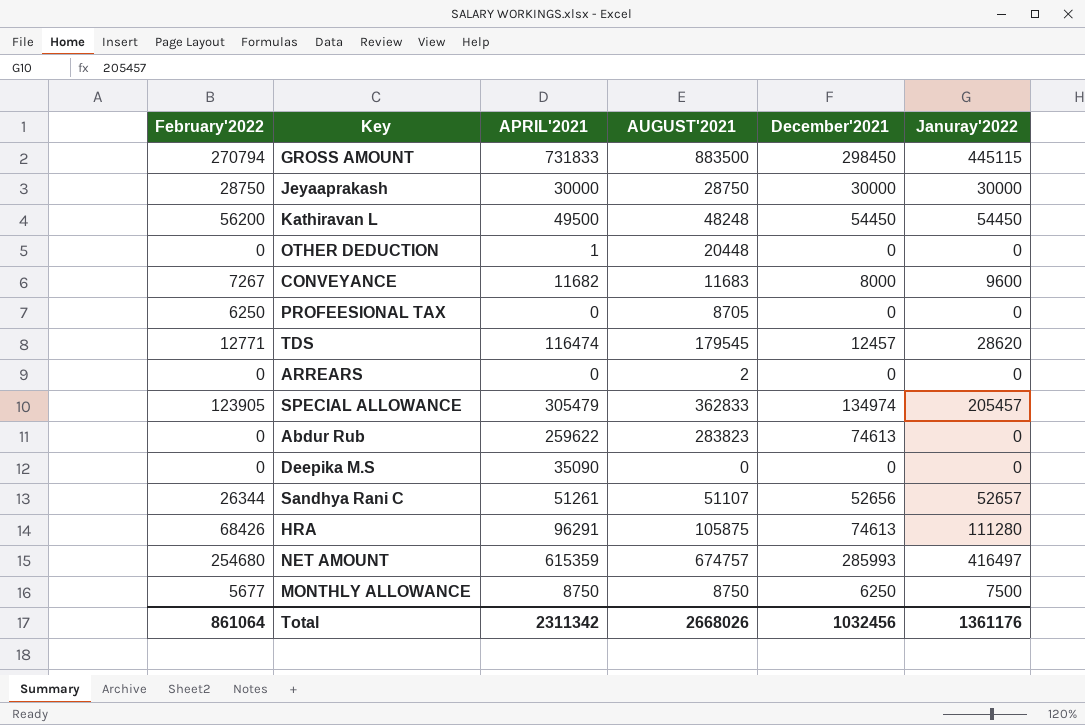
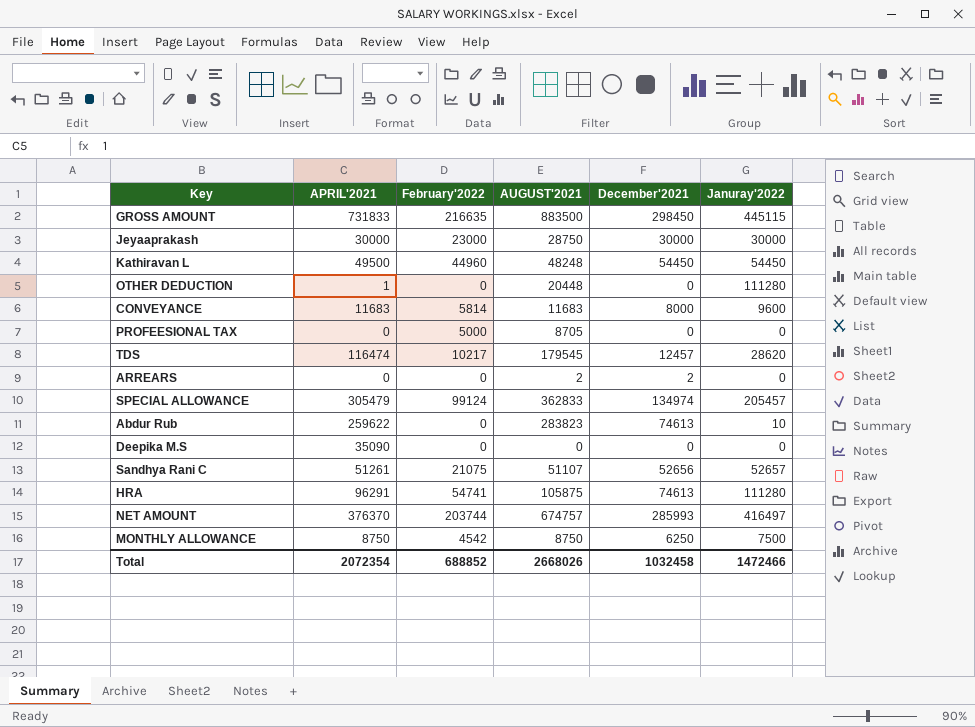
column February'2022 | position: 1 -> 3
GROSS AMOUNT | February'2022: 270794 -> 216635
Jeyaaprakash | February'2022: 28750 -> 23000
Kathiravan L | February'2022: 56200 -> 44960
OTHER DEDUCTION | Januray'2022: 0 -> 111280
CONVEYANCE | APRIL'2021: 11682 -> 11683
CONVEYANCE | February'2022: 7267 -> 5814
PROFEESIONAL TAX | February'2022: 6250 -> 5000
TDS | February'2022: 12771 -> 10217
ARREARS | December'2021: 0 -> 2
SPECIAL ALLOWANCE | February'2022: 123905 -> 99124
Abdur Rub | Januray'2022: 0 -> 10
Sandhya Rani C | February'2022: 26344 -> 21075
HRA | February'2022: 68426 -> 54741
NET AMOUNT | APRIL'2021: 615359 -> 376370
NET AMOUNT | February'2022: 254680 -> 203744
MONTHLY ALLOWANCE | February'2022: 5677 -> 4542
Total | APRIL'2021: 2311342 -> 2072354
Total | February'2022: 861064 -> 688852
Total | December'2021: 1032456 -> 1032458
Total | Januray'2022: 1361176 -> 1472466

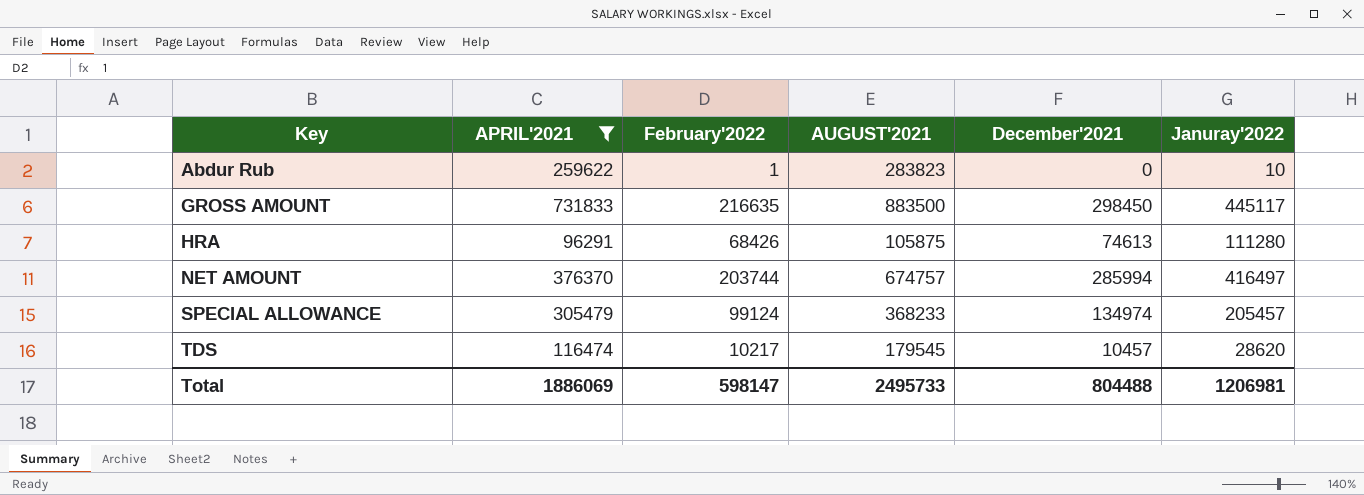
filter: none -> APRIL'2021 >= 96291
row order: none -> Key ascending
Abdur Rub | February'2022: 0 -> 1
Abdur Rub | December'2021: 74613 -> 0
GROSS AMOUNT | Januray'2022: 445115 -> 445117
HRA | February'2022: 54741 -> 68426
NET AMOUNT | December'2021: 285993 -> 285994
SPECIAL ALLOWANCE | AUGUST'2021: 362833 -> 368233
TDS | December'2021: 12457 -> 10457
Total | APRIL'2021: 2072354 -> 1886069
Total | February'2022: 688852 -> 598147
Total | AUGUST'2021: 2668026 -> 2495733
Total | December'2021: 1032458 -> 804488
Total | Januray'2022: 1472466 -> 1206981

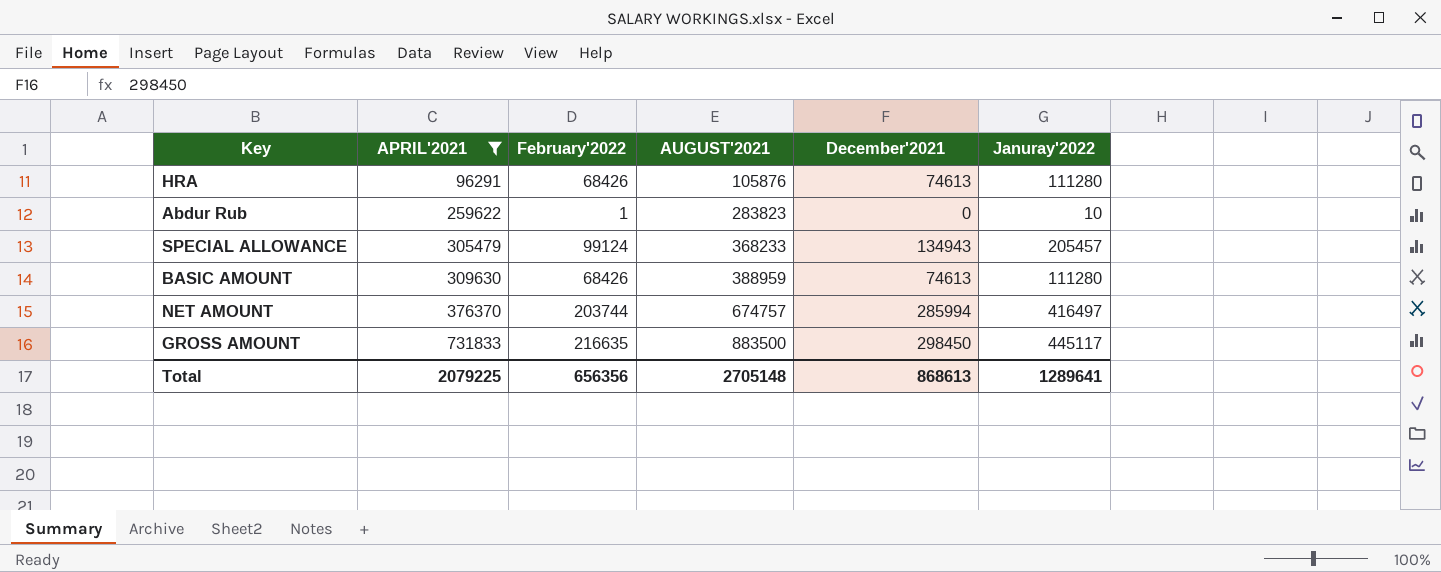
row order: Key ascending -> APRIL'2021 ascending
row TDS: 116474 | 10217 | 179545 | 10457 | 28620 -> none
HRA | AUGUST'2021: 105875 -> 105876
SPECIAL ALLOWANCE | December'2021: 134974 -> 134943
row BASIC AMOUNT: none -> 309630 | 68426 | 388959 | 74613 | 111280
Total | APRIL'2021: 1886069 -> 2079225
Total | February'2022: 598147 -> 656356
Total | AUGUST'2021: 2495733 -> 2705148
Total | December'2021: 804488 -> 868613
Total | Januray'2022: 1206981 -> 1289641

